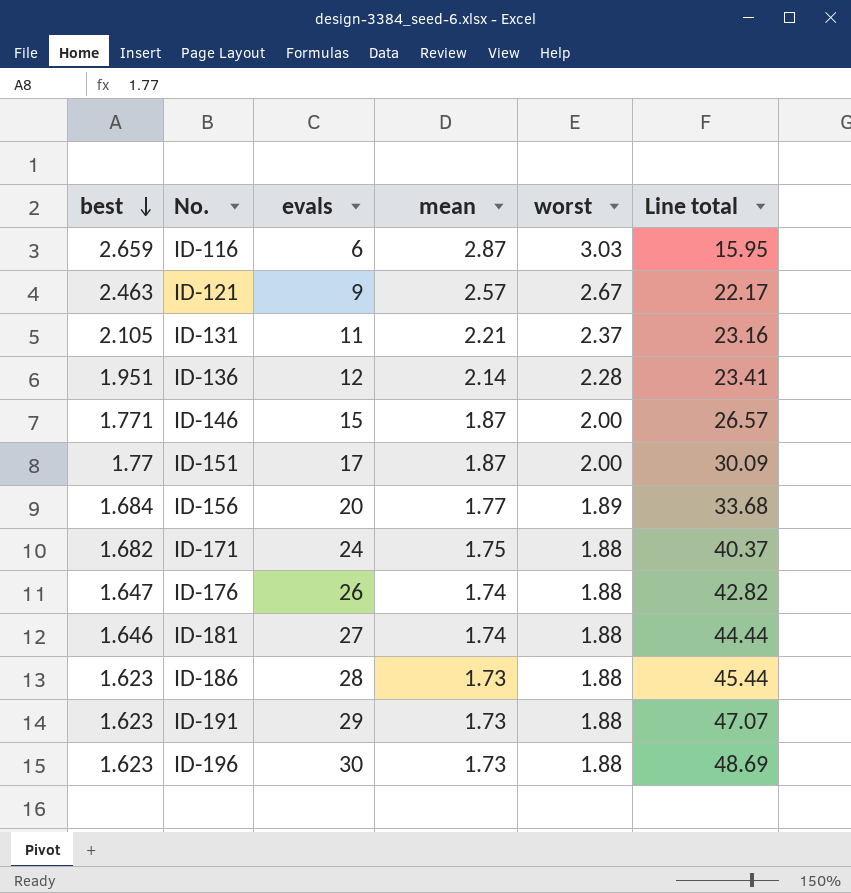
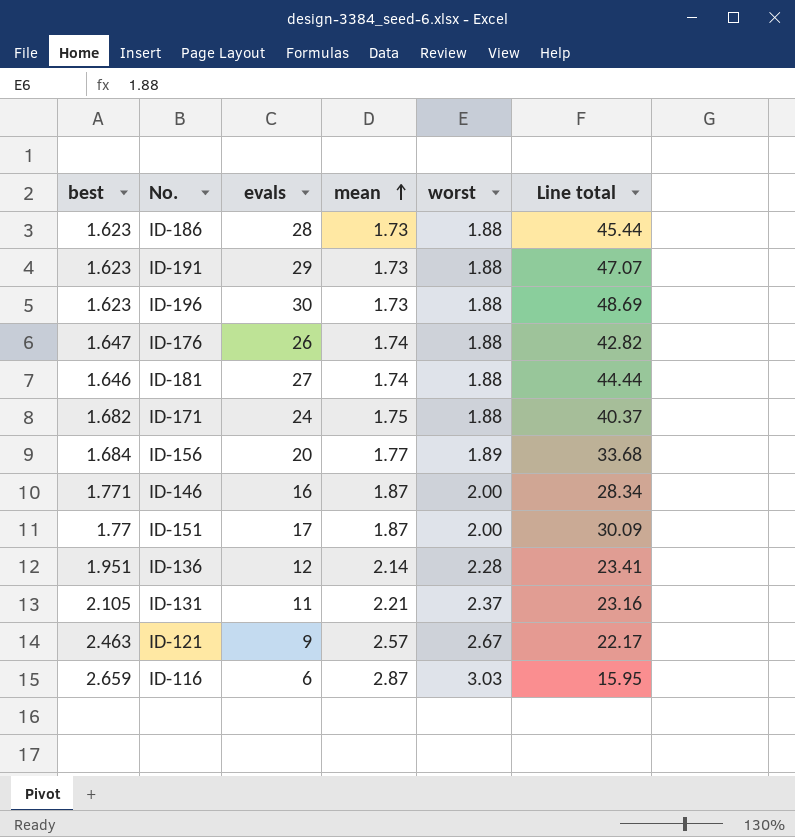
row order: best descending -> mean ascending
ID-146 | evals: 15 -> 16
ID-146 | Line total: 26.57 -> 28.34

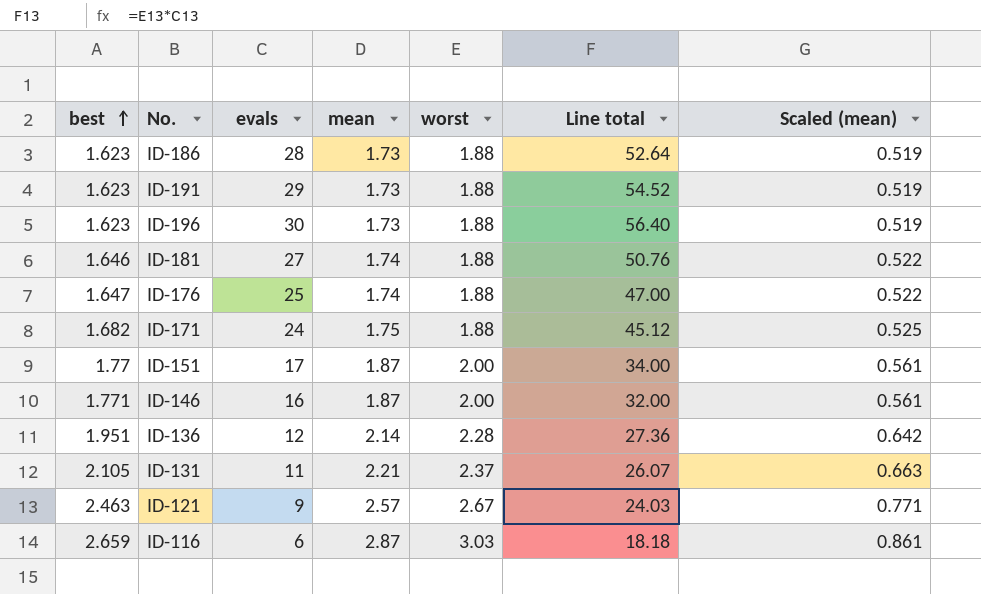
row order: mean ascending -> best ascending
column Line total | formula: [best] * [evals] -> [evals] * [worst]
column Scaled (mean) | formula: none -> [mean] * 0.3
row ID-156: 1.684 | 20 | 1.77 | 1.89 | 33.68 -> none
ID-176 | evals: 26 -> 25

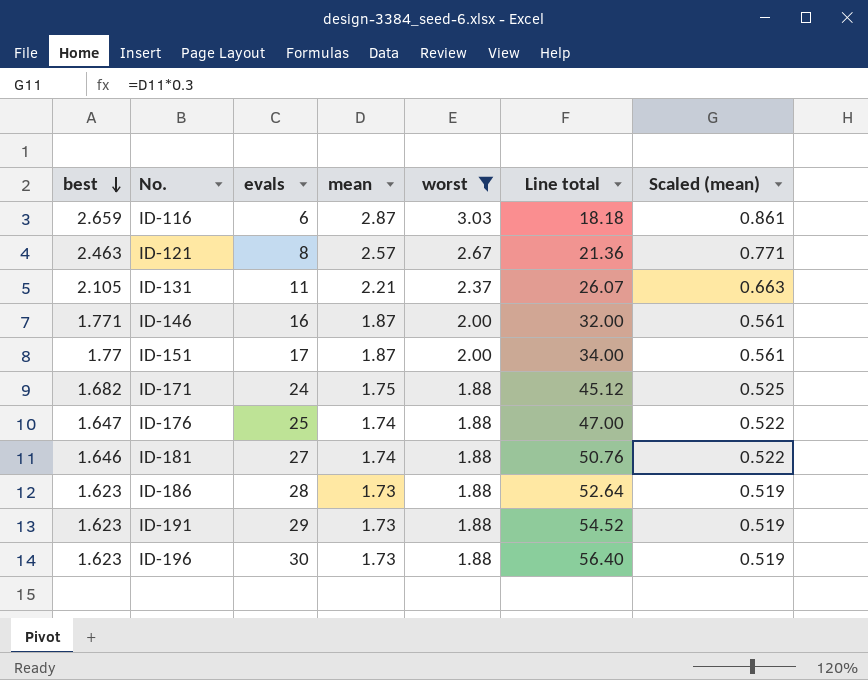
filter: none -> worst != 2.28
row order: best ascending -> best descending
ID-121 | evals: 9 -> 8
ID-121 | Line total: 24.03 -> 21.36

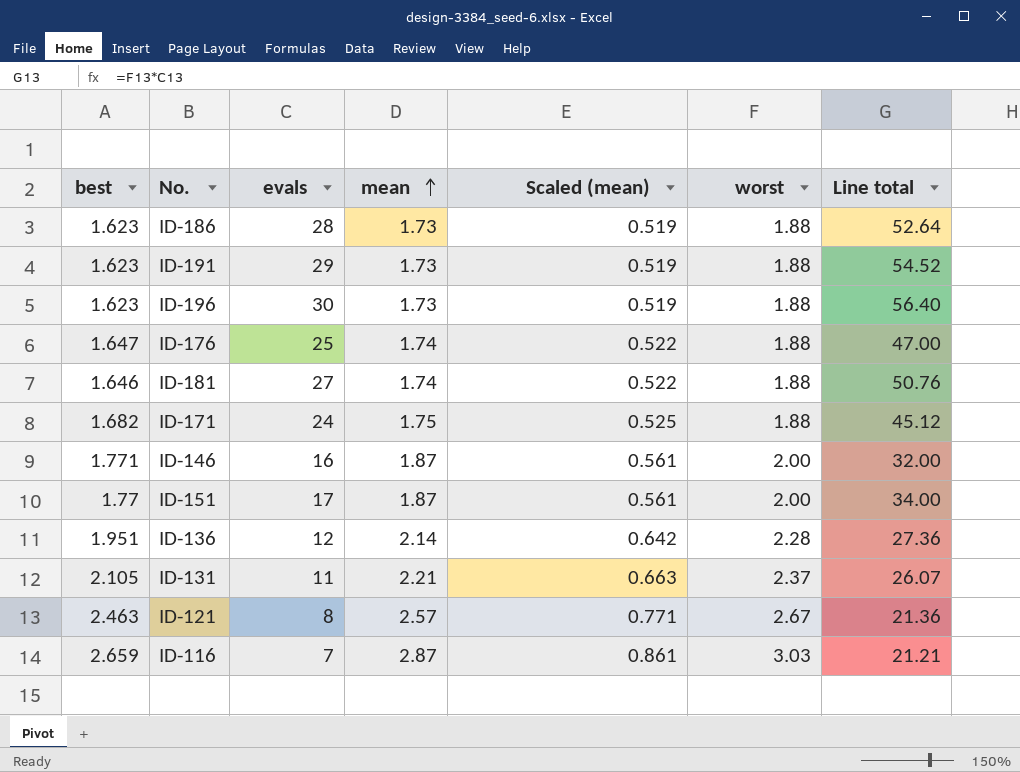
filter: worst != 2.28 -> none
row order: best descending -> mean ascending
column Scaled (mean) | position: 7 -> 5
ID-116 | evals: 6 -> 7
ID-116 | Line total: 18.18 -> 21.21

